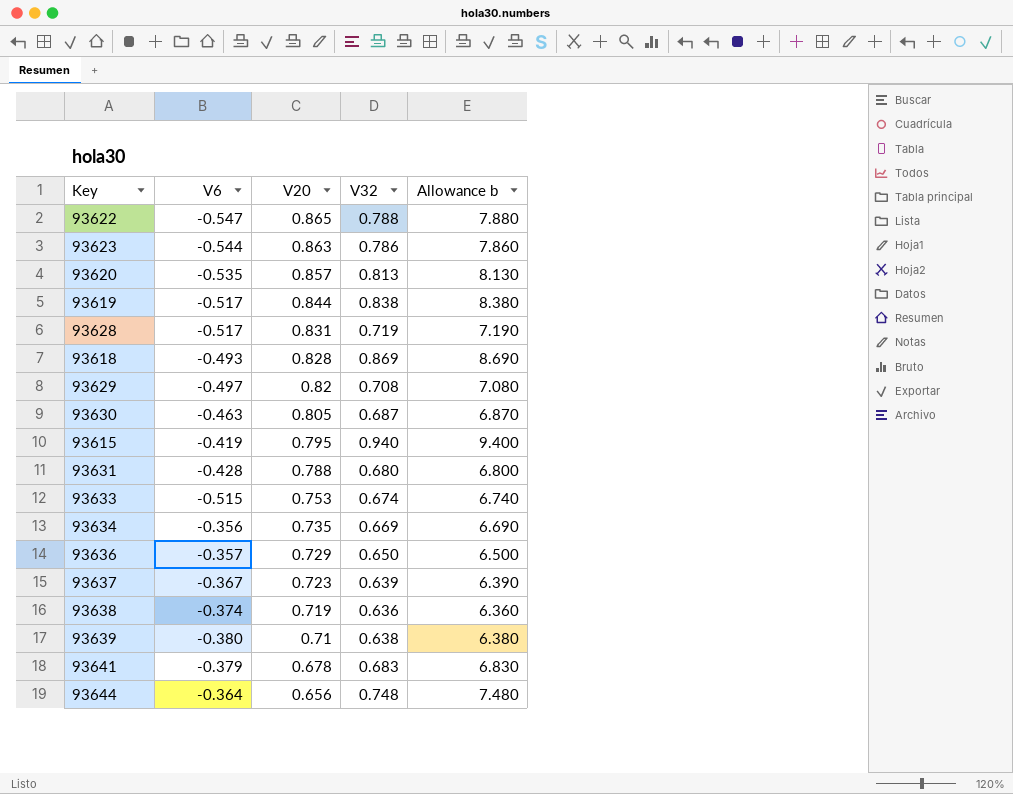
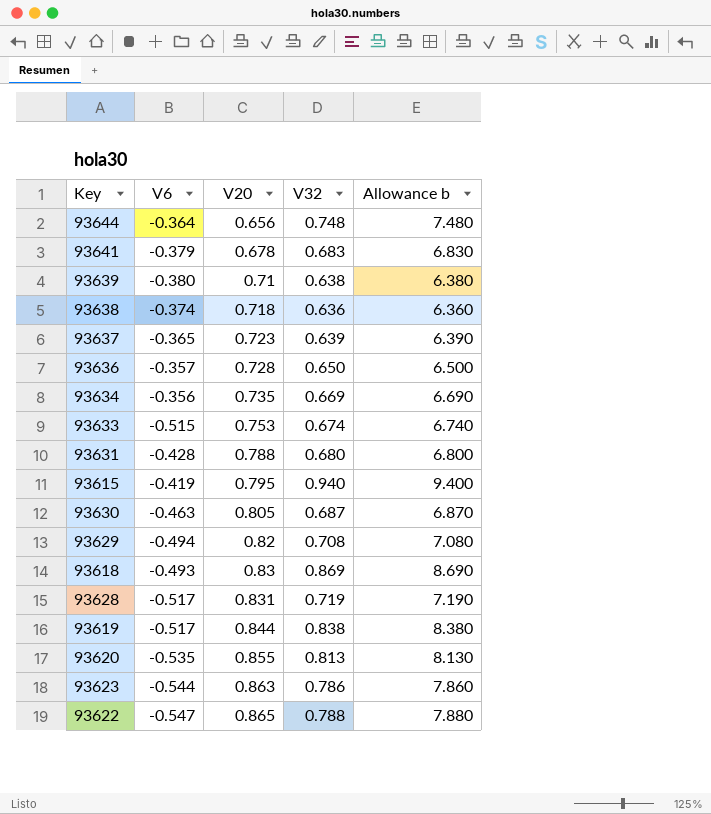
row order: V20 descending -> V20 ascending
93638 | V20: 0.719 -> 0.718
93637 | V6: -0.367 -> -0.365
93636 | V20: 0.729 -> 0.728
93629 | V6: -0.497 -> -0.494
93618 | V20: 0.828 -> 0.83
93620 | V20: 0.857 -> 0.855

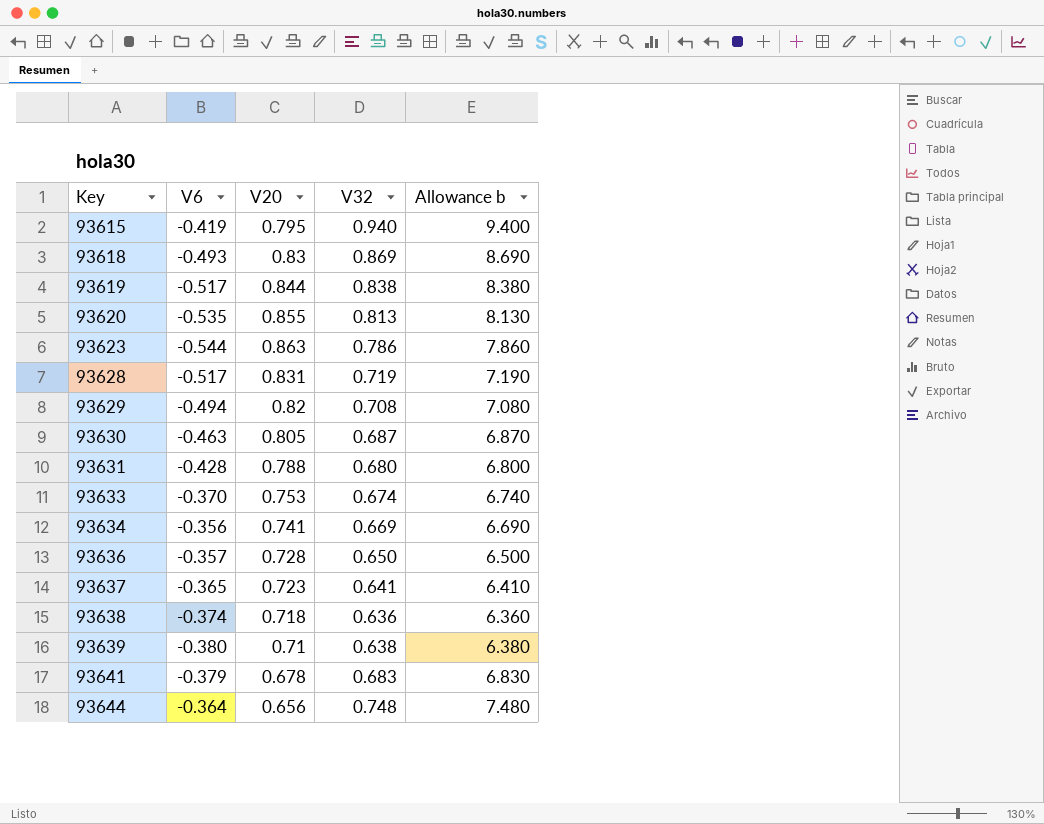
row order: V20 ascending -> Key ascending
row 93622: -0.547 | 0.865 | 0.788 | 7.880 -> none
93633 | V6: -0.515 -> -0.370
93634 | V20: 0.735 -> 0.741
93637 | V32: 0.639 -> 0.641
93637 | Allowance b: 6.390 -> 6.410

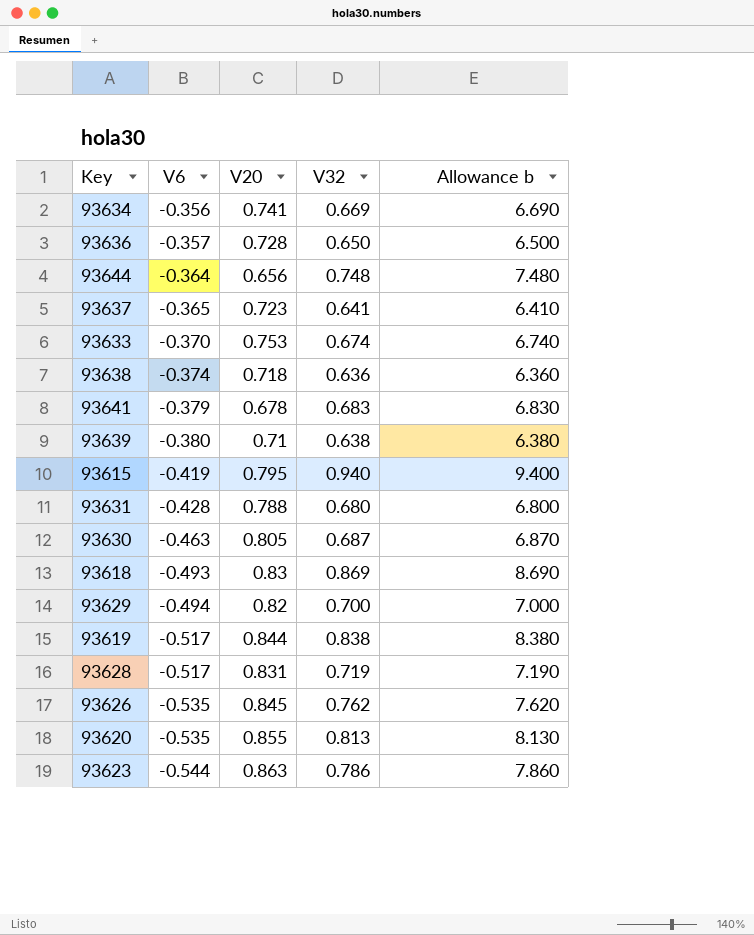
row order: Key ascending -> V6 descending
93629 | V32: 0.708 -> 0.700
93629 | Allowance b: 7.080 -> 7.000
row 93626: none -> -0.535 | 0.845 | 0.762 | 7.620

